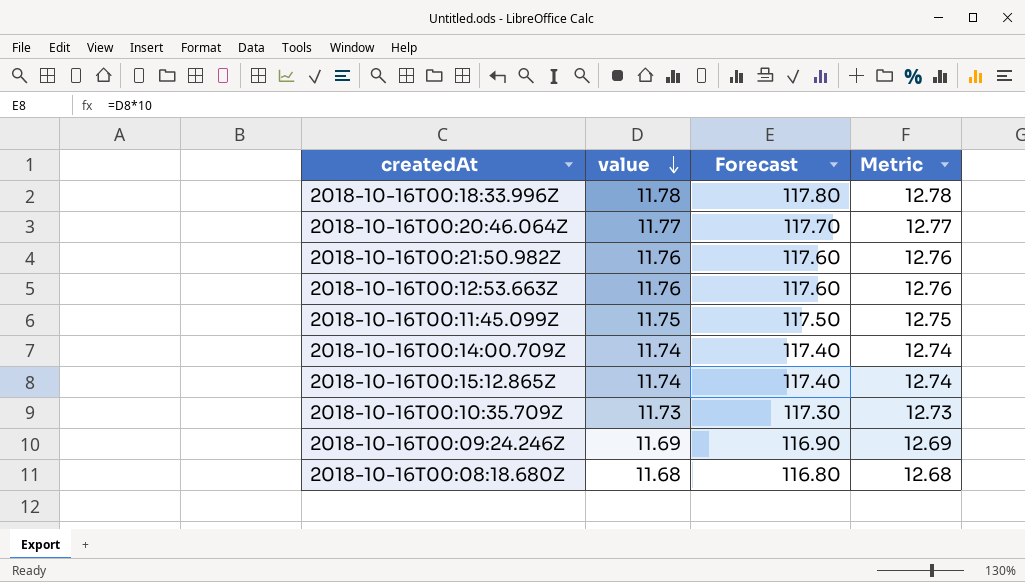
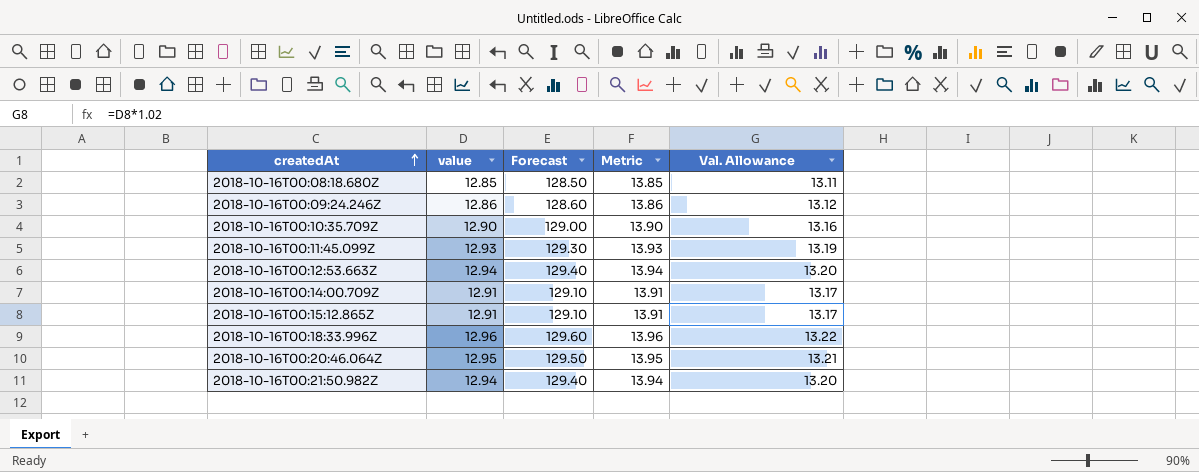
row order: value descending -> createdAt ascending
column Val. Allowance | formula: none -> [value] * 1.02
2018-10-16T00:08:18.680Z | value: 11.68 -> 12.85
2018-10-16T00:08:18.680Z | Forecast: 116.80 -> 128.50
2018-10-16T00:08:18.680Z | Metric: 12.68 -> 13.85
2018-10-16T00:09:24.246Z | value: 11.69 -> 12.86
2018-10-16T00:09:24.246Z | Forecast: 116.90 -> 128.60
2018-10-16T00:09:24.246Z | Metric: 12.69 -> 13.86
2018-10-16T00:10:35.709Z | value: 11.73 -> 12.90
2018-10-16T00:10:35.709Z | Forecast: 117.30 -> 129.00
2018-10-16T00:10:35.709Z | Metric: 12.73 -> 13.90
2018-10-16T00:11:45.099Z | value: 11.75 -> 12.93
2018-10-16T00:11:45.099Z | Forecast: 117.50 -> 129.30
2018-10-16T00:11:45.099Z | Metric: 12.75 -> 13.93
2018-10-16T00:12:53.663Z | value: 11.76 -> 12.94
2018-10-16T00:12:53.663Z | Forecast: 117.60 -> 129.40
2018-10-16T00:12:53.663Z | Metric: 12.76 -> 13.94
2018-10-16T00:14:00.709Z | value: 11.74 -> 12.91
2018-10-16T00:14:00.709Z | Forecast: 117.40 -> 129.10
2018-10-16T00:14:00.709Z | Metric: 12.74 -> 13.91
2018-10-16T00:15:12.865Z | value: 11.74 -> 12.91
2018-10-16T00:15:12.865Z | Forecast: 117.40 -> 129.10
2018-10-16T00:15:12.865Z | Metric: 12.74 -> 13.91
2018-10-16T00:18:33.996Z | value: 11.78 -> 12.96
2018-10-16T00:18:33.996Z | Forecast: 117.80 -> 129.60
2018-10-16T00:18:33.996Z | Metric: 12.78 -> 13.96
2018-10-16T00:20:46.064Z | value: 11.77 -> 12.95
2018-10-16T00:20:46.064Z | Forecast: 117.70 -> 129.50
2018-10-16T00:20:46.064Z | Metric: 12.77 -> 13.95
2018-10-16T00:21:50.982Z | value: 11.76 -> 12.94
2018-10-16T00:21:50.982Z | Forecast: 117.60 -> 129.40
2018-10-16T00:21:50.982Z | Metric: 12.76 -> 13.94

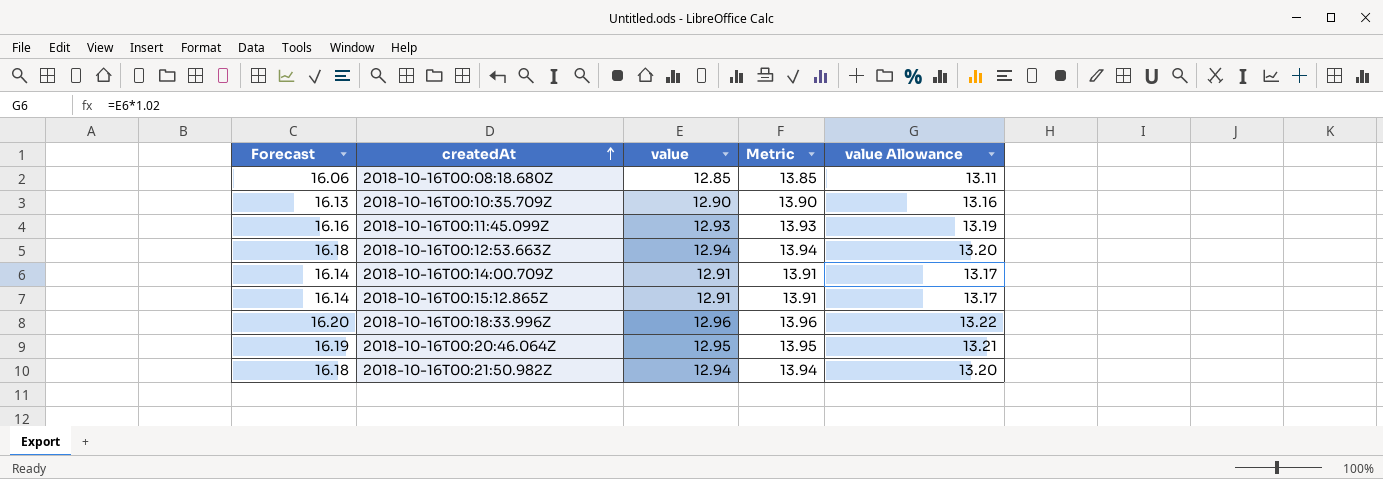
column Forecast | formula: [value] * 10 -> [value] * 1.25
column Forecast | position: 3 -> 1
column name: Val. Allowance -> value Allowance
row 2018-10-16T00:09:24.246Z: 12.86 | 128.60 | 13.86 | 13.12 -> none

